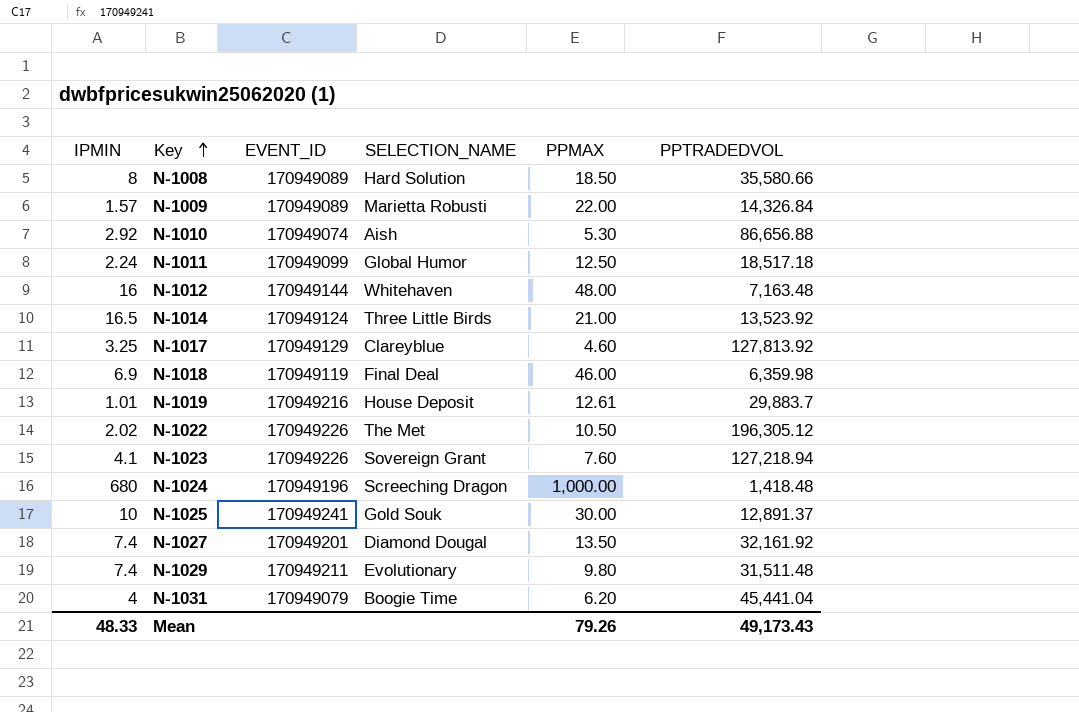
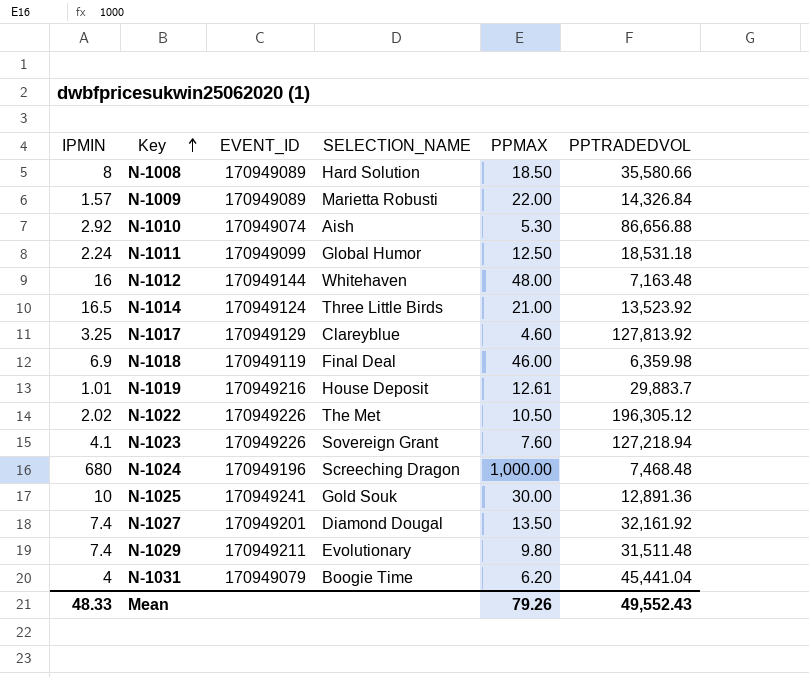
N-1011 | PPTRADEDVOL: 18,517.18 -> 18,531.18
N-1024 | PPTRADEDVOL: 1,418.48 -> 7,468.48
N-1025 | PPTRADEDVOL: 12,891.37 -> 12,891.36
Mean | PPTRADEDVOL: 49,173.43 -> 49,552.43

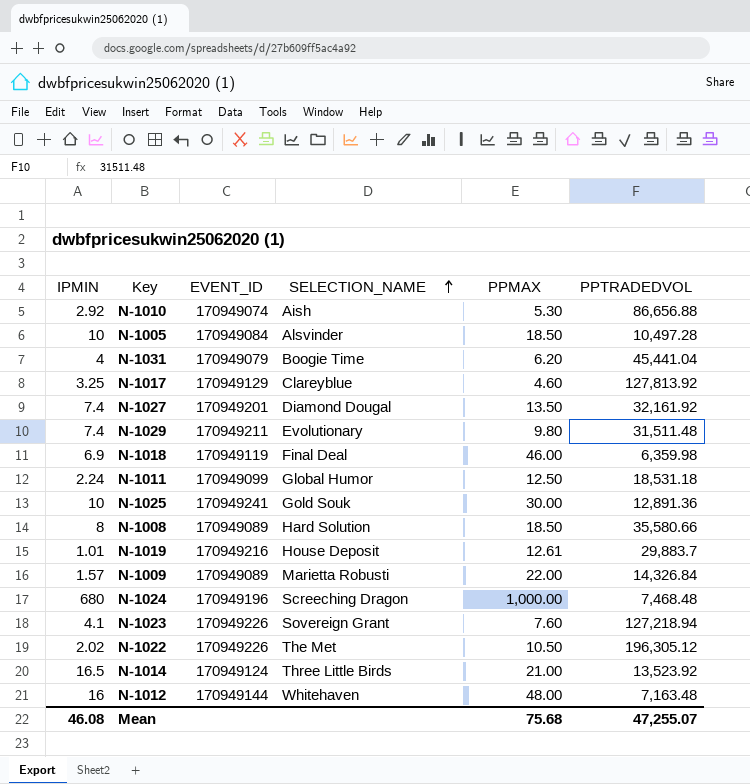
row order: Key ascending -> SELECTION_NAME ascending
row N-1005: none -> 10 | 170949084 | Alsvinder | 18.50 | 10,497.28
Mean | IPMIN: 48.33 -> 46.08
Mean | PPMAX: 79.26 -> 75.68
Mean | PPTRADEDVOL: 49,552.43 -> 47,255.07

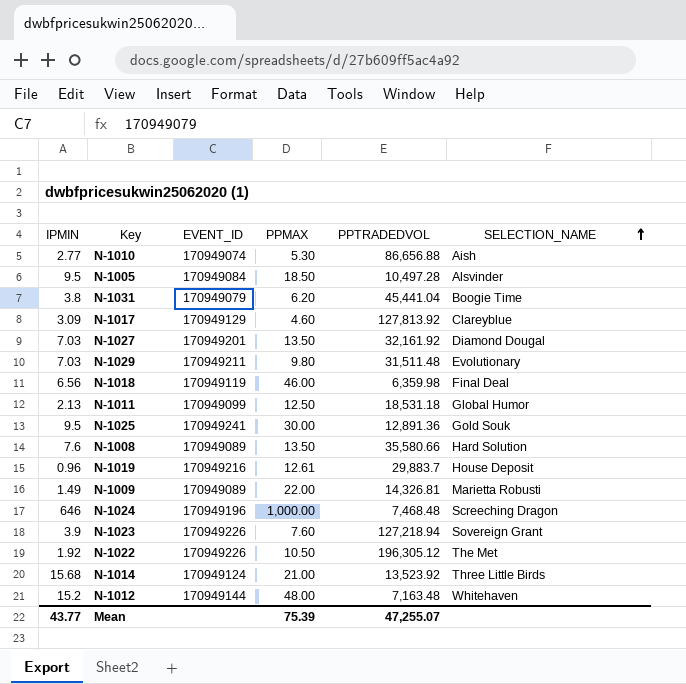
column SELECTION_NAME | position: 4 -> 6
N-1010 | IPMIN: 2.92 -> 2.77
N-1005 | IPMIN: 10 -> 9.5
N-1031 | IPMIN: 4 -> 3.8
N-1017 | IPMIN: 3.25 -> 3.09
N-1027 | IPMIN: 7.4 -> 7.03
N-1029 | IPMIN: 7.4 -> 7.03
N-1018 | IPMIN: 6.9 -> 6.56
N-1011 | IPMIN: 2.24 -> 2.13
N-1025 | IPMIN: 10 -> 9.5
N-1008 | IPMIN: 8 -> 7.6
N-1008 | PPMAX: 18.50 -> 13.50
N-1019 | IPMIN: 1.01 -> 0.96
N-1009 | IPMIN: 1.57 -> 1.49
N-1009 | PPTRADEDVOL: 14,326.84 -> 14,326.81
N-1024 | IPMIN: 680 -> 646
N-1023 | IPMIN: 4.1 -> 3.9
N-1022 | IPMIN: 2.02 -> 1.92
N-1014 | IPMIN: 16.5 -> 15.68
N-1012 | IPMIN: 16 -> 15.2
Mean | IPMIN: 46.08 -> 43.77
Mean | PPMAX: 75.68 -> 75.39

